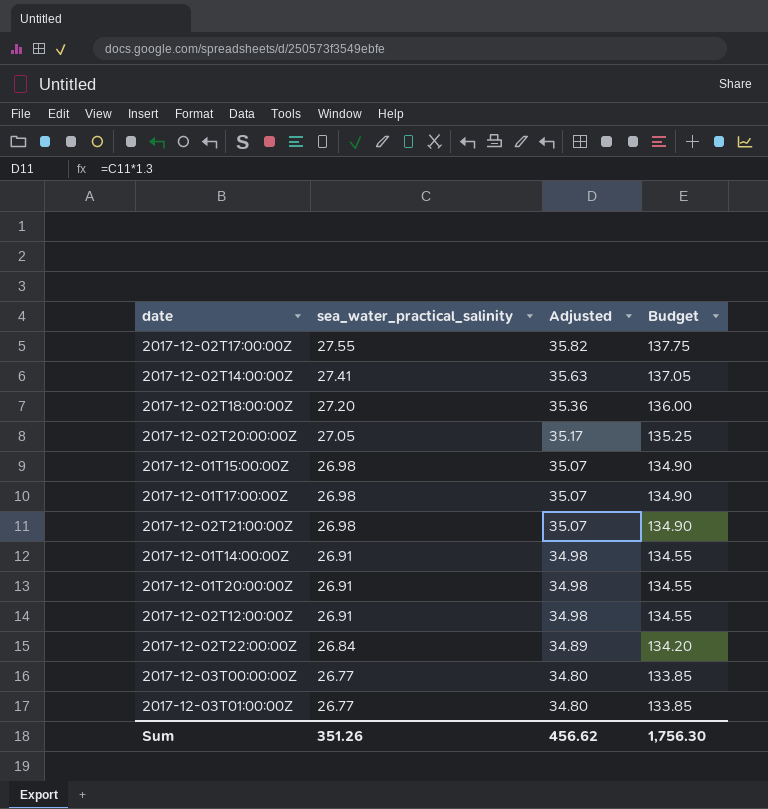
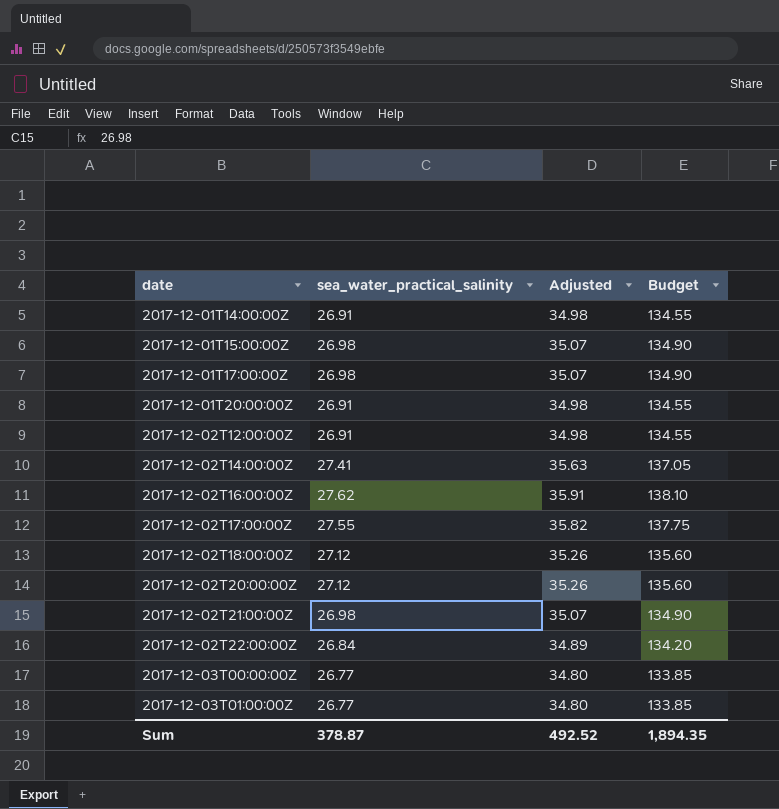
row order: sea_water_practical_salinity descending -> date ascending
row 2017-12-02T16:00:00Z: none -> 27.62 | 35.91 | 138.10
2017-12-02T18:00:00Z | sea_water_practical_salinity: 27.20 -> 27.12
2017-12-02T18:00:00Z | Adjusted: 35.36 -> 35.26
2017-12-02T18:00:00Z | Budget: 136.00 -> 135.60
2017-12-02T20:00:00Z | sea_water_practical_salinity: 27.05 -> 27.12
2017-12-02T20:00:00Z | Adjusted: 35.17 -> 35.26
2017-12-02T20:00:00Z | Budget: 135.25 -> 135.60
Sum | sea_water_practical_salinity: 351.26 -> 378.87
Sum | Adjusted: 456.62 -> 492.52
Sum | Budget: 1,756.30 -> 1,894.35

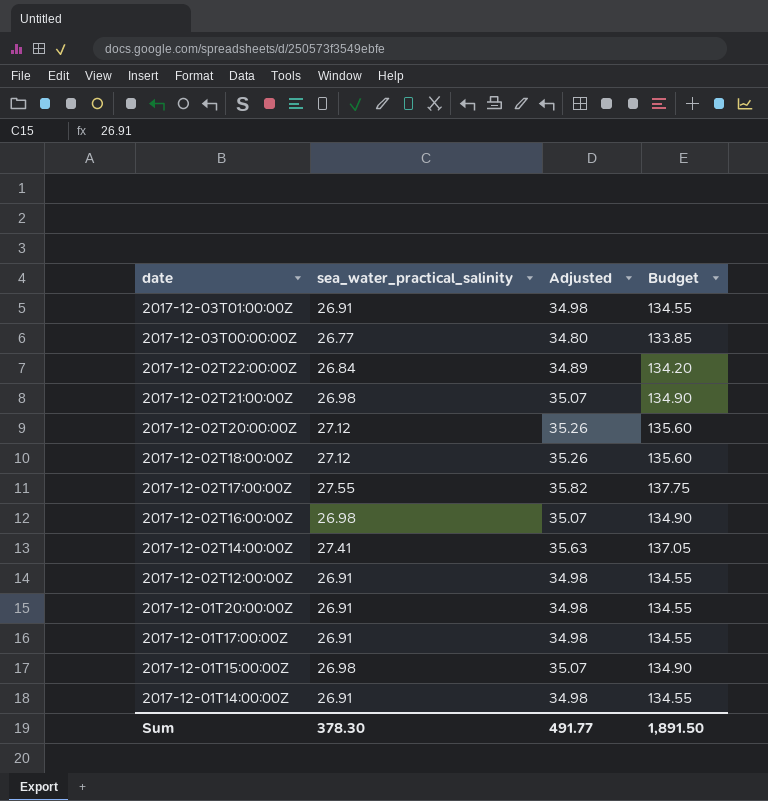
row order: date ascending -> date descending
2017-12-03T01:00:00Z | sea_water_practical_salinity: 26.77 -> 26.91
2017-12-03T01:00:00Z | Adjusted: 34.80 -> 34.98
2017-12-03T01:00:00Z | Budget: 133.85 -> 134.55
2017-12-02T16:00:00Z | sea_water_practical_salinity: 27.62 -> 26.98
2017-12-02T16:00:00Z | Adjusted: 35.91 -> 35.07
2017-12-02T16:00:00Z | Budget: 138.10 -> 134.90
2017-12-01T17:00:00Z | sea_water_practical_salinity: 26.98 -> 26.91
2017-12-01T17:00:00Z | Adjusted: 35.07 -> 34.98
2017-12-01T17:00:00Z | Budget: 134.90 -> 134.55
Sum | sea_water_practical_salinity: 378.87 -> 378.30
Sum | Adjusted: 492.52 -> 491.77
Sum | Budget: 1,894.35 -> 1,891.50

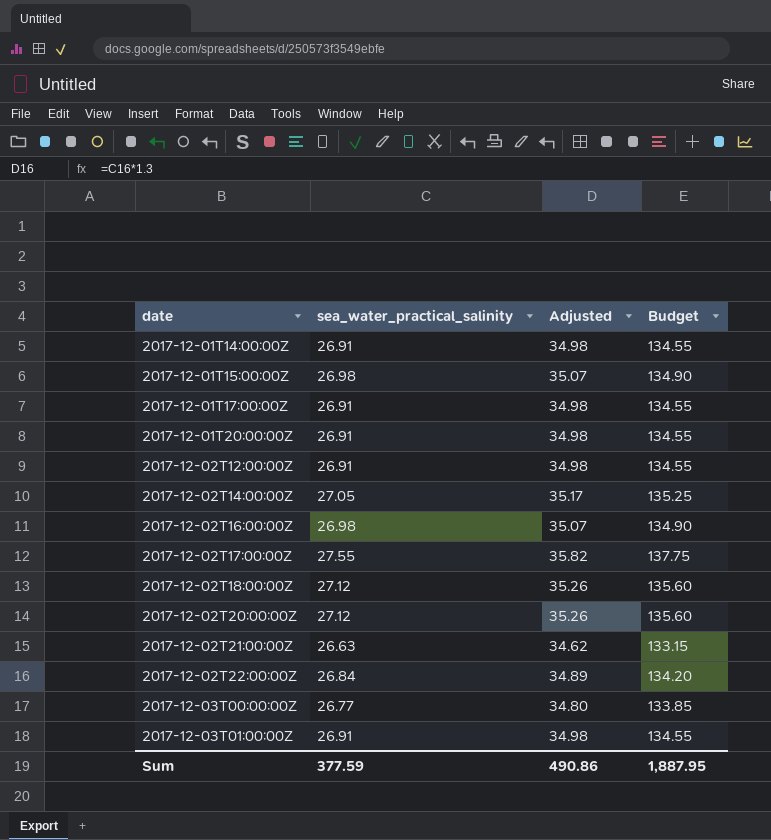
row order: date descending -> date ascending
2017-12-02T14:00:00Z | sea_water_practical_salinity: 27.41 -> 27.05
2017-12-02T14:00:00Z | Adjusted: 35.63 -> 35.17
2017-12-02T14:00:00Z | Budget: 137.05 -> 135.25
2017-12-02T21:00:00Z | sea_water_practical_salinity: 26.98 -> 26.63
2017-12-02T21:00:00Z | Adjusted: 35.07 -> 34.62
2017-12-02T21:00:00Z | Budget: 134.90 -> 133.15
Sum | sea_water_practical_salinity: 378.30 -> 377.59
Sum | Adjusted: 491.77 -> 490.86
Sum | Budget: 1,891.50 -> 1,887.95

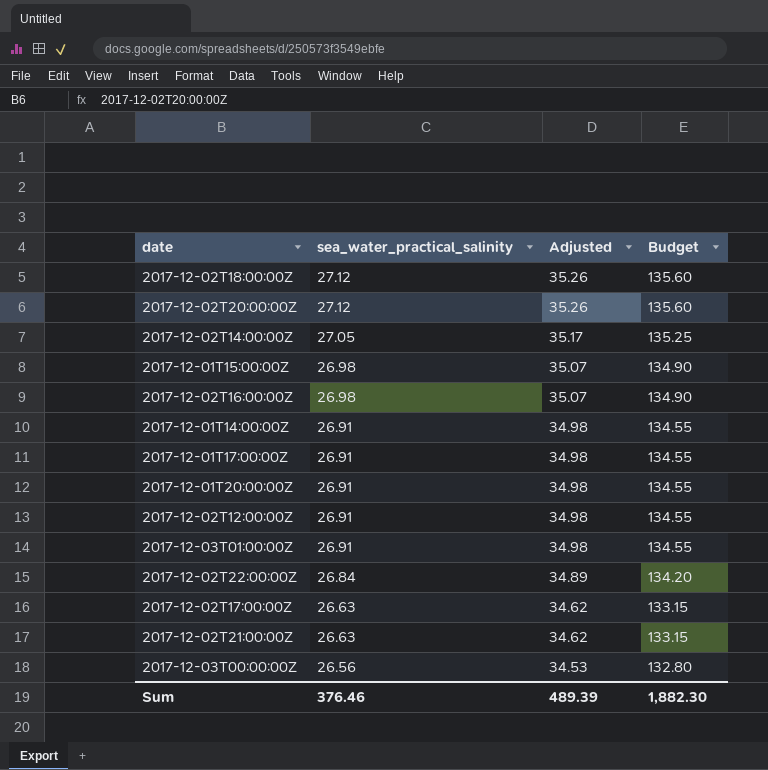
row order: date ascending -> sea_water_practical_salinity descending
2017-12-02T17:00:00Z | sea_water_practical_salinity: 27.55 -> 26.63
2017-12-02T17:00:00Z | Adjusted: 35.82 -> 34.62
2017-12-02T17:00:00Z | Budget: 137.75 -> 133.15
2017-12-03T00:00:00Z | sea_water_practical_salinity: 26.77 -> 26.56
2017-12-03T00:00:00Z | Adjusted: 34.80 -> 34.53
2017-12-03T00:00:00Z | Budget: 133.85 -> 132.80
Sum | sea_water_practical_salinity: 377.59 -> 376.46
Sum | Adjusted: 490.86 -> 489.39
Sum | Budget: 1,887.95 -> 1,882.30

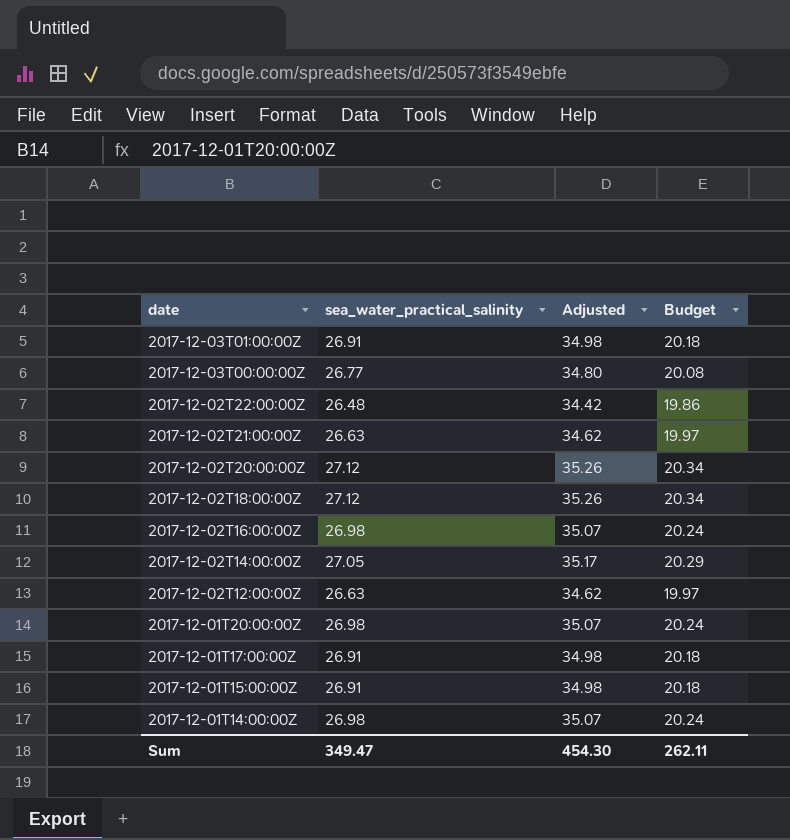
row order: sea_water_practical_salinity descending -> date descending
column Budget | formula: [sea_water_practical_salinity] * 5 -> [sea_water_practical_salinity] * 0.75
row 2017-12-02T17:00:00Z: 26.63 | 34.62 | 133.15 -> none
2017-12-03T00:00:00Z | sea_water_practical_salinity: 26.56 -> 26.77
2017-12-03T00:00:00Z | Adjusted: 34.53 -> 34.80
2017-12-02T22:00:00Z | sea_water_practical_salinity: 26.84 -> 26.48
2017-12-02T22:00:00Z | Adjusted: 34.89 -> 34.42
2017-12-02T12:00:00Z | sea_water_practical_salinity: 26.91 -> 26.63
2017-12-02T12:00:00Z | Adjusted: 34.98 -> 34.62
2017-12-01T20:00:00Z | sea_water_practical_salinity: 26.91 -> 26.98
2017-12-01T20:00:00Z | Adjusted: 34.98 -> 35.07
2017-12-01T15:00:00Z | sea_water_practical_salinity: 26.98 -> 26.91
2017-12-01T15:00:00Z | Adjusted: 35.07 -> 34.98
2017-12-01T14:00:00Z | sea_water_practical_salinity: 26.91 -> 26.98
2017-12-01T14:00:00Z | Adjusted: 34.98 -> 35.07
Sum | sea_water_practical_salinity: 376.46 -> 349.47
Sum | Adjusted: 489.39 -> 454.30
Sum | Budget: 1,882.30 -> 262.11

